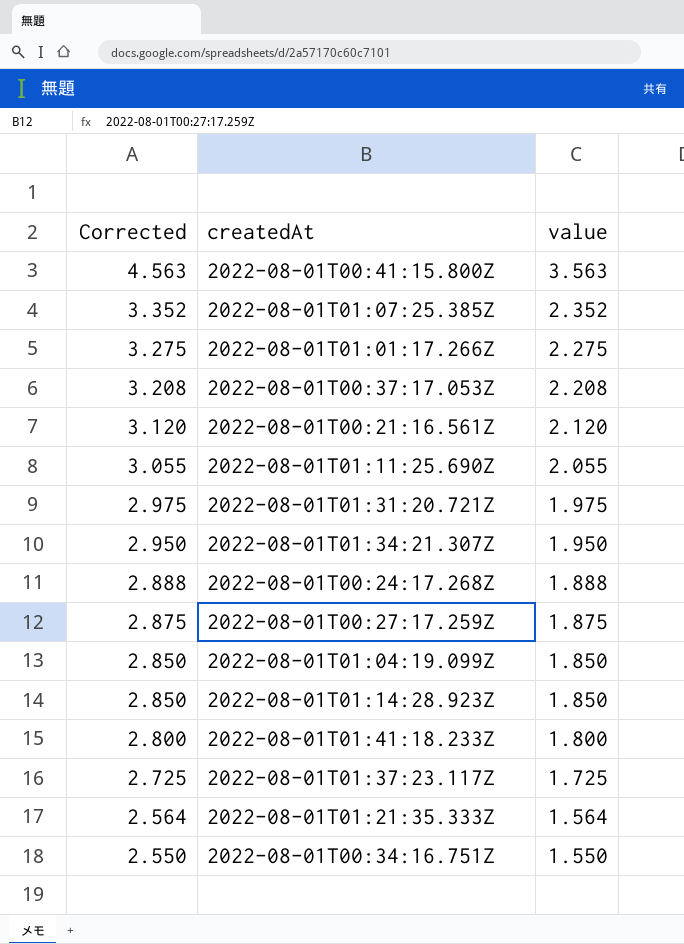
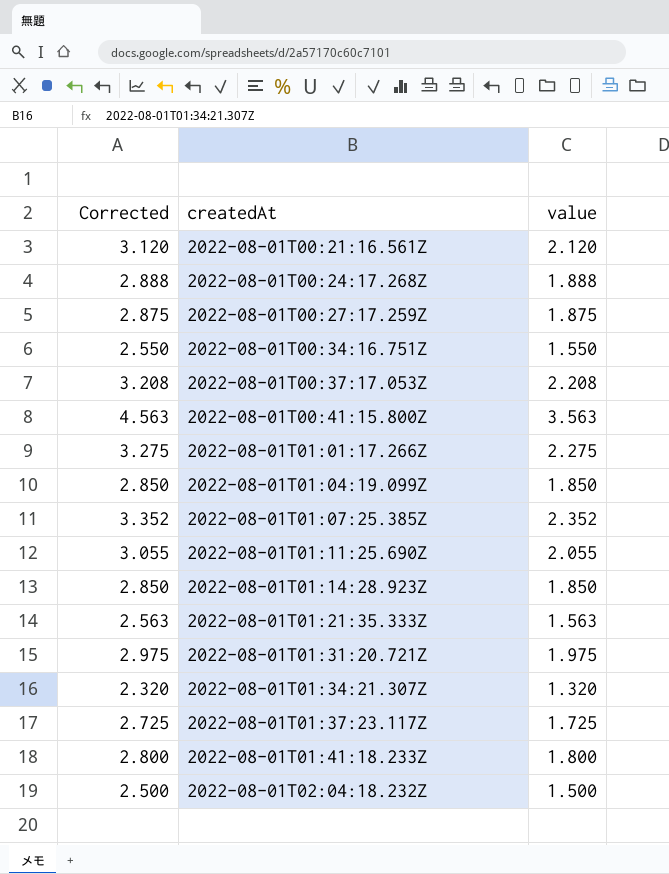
row order: Corrected descending -> createdAt ascending
2022-08-01T01:21:35.333Z | Corrected: 2.564 -> 2.563
2022-08-01T01:21:35.333Z | value: 1.564 -> 1.563
2022-08-01T01:34:21.307Z | Corrected: 2.950 -> 2.320
2022-08-01T01:34:21.307Z | value: 1.950 -> 1.320
row 2022-08-01T02:04:18.232Z: none -> 2.500 | 1.500

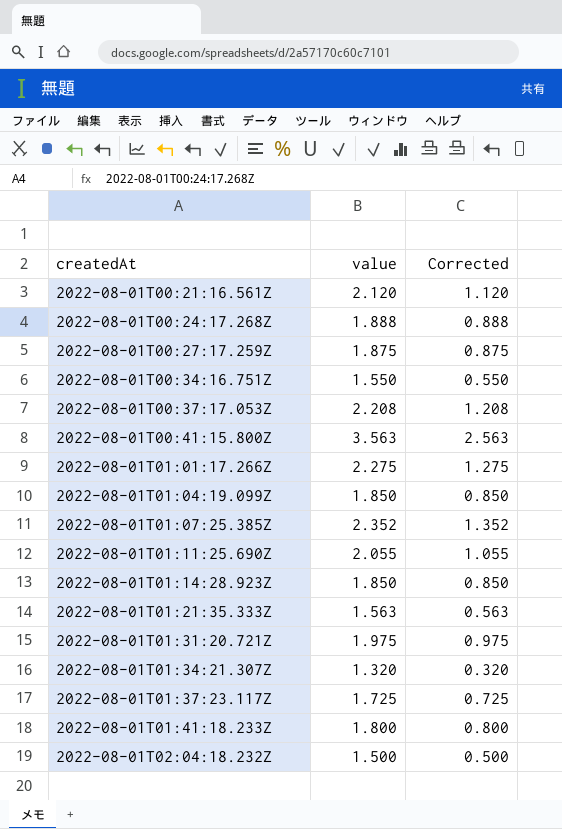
column Corrected | formula: [value] + 1 -> [value] - 1
column Corrected | position: 1 -> 3

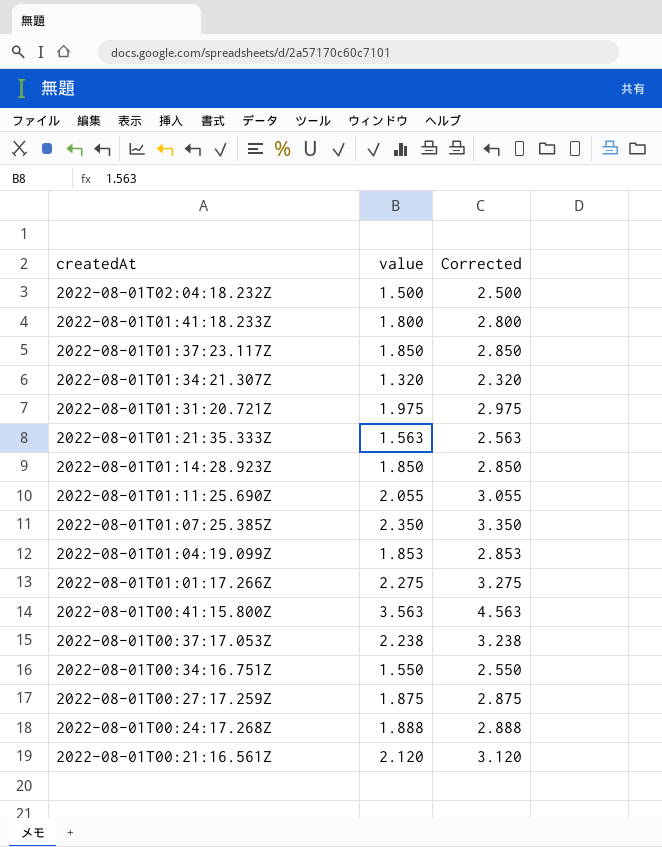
row order: createdAt ascending -> createdAt descending
column Corrected | formula: [value] - 1 -> [value] + 1
2022-08-01T01:37:23.117Z | value: 1.725 -> 1.850
2022-08-01T01:07:25.385Z | value: 2.352 -> 2.350
2022-08-01T01:04:19.099Z | value: 1.850 -> 1.853
2022-08-01T00:37:17.053Z | value: 2.208 -> 2.238

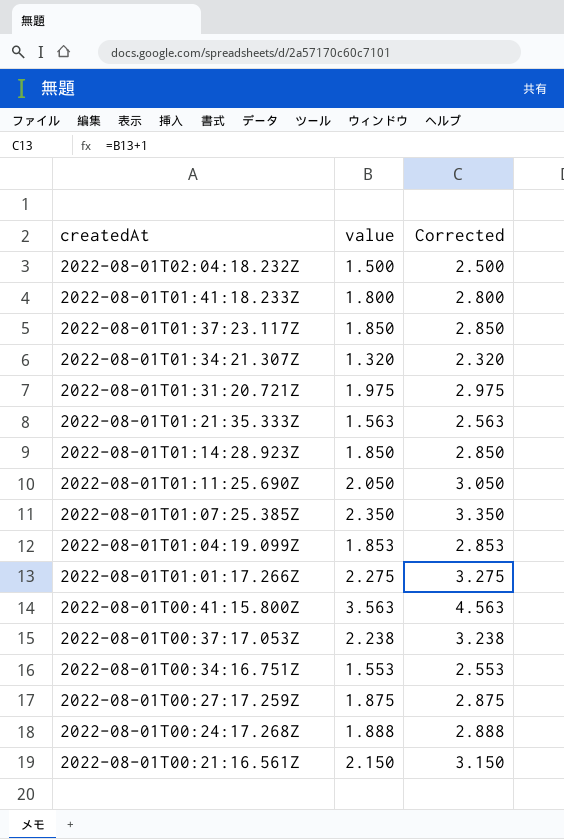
2022-08-01T01:11:25.690Z | value: 2.055 -> 2.050
2022-08-01T01:11:25.690Z | Corrected: 3.055 -> 3.050
2022-08-01T00:34:16.751Z | value: 1.550 -> 1.553
2022-08-01T00:34:16.751Z | Corrected: 2.550 -> 2.553
2022-08-01T00:21:16.561Z | value: 2.120 -> 2.150
2022-08-01T00:21:16.561Z | Corrected: 3.120 -> 3.150

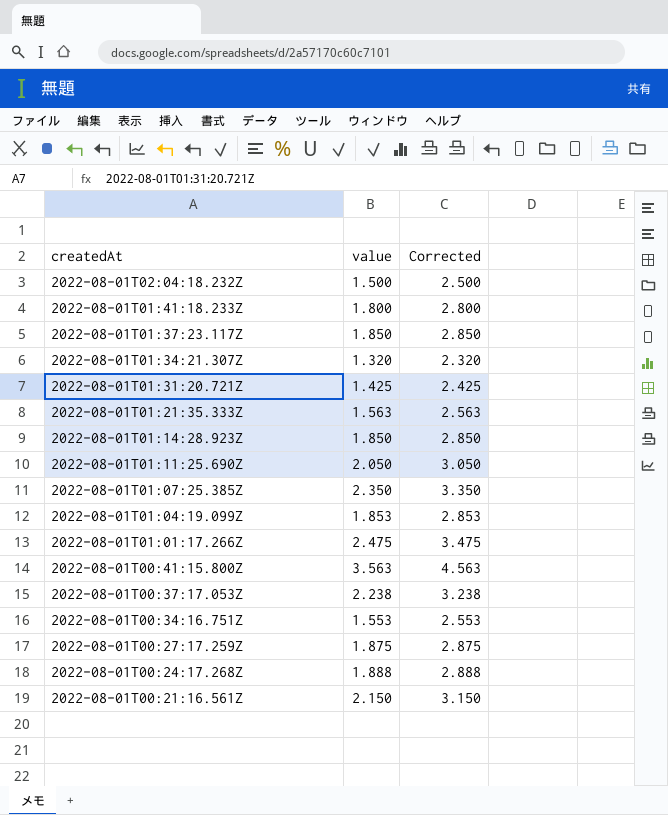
2022-08-01T01:31:20.721Z | value: 1.975 -> 1.425
2022-08-01T01:31:20.721Z | Corrected: 2.975 -> 2.425
2022-08-01T01:01:17.266Z | value: 2.275 -> 2.475
2022-08-01T01:01:17.266Z | Corrected: 3.275 -> 3.475

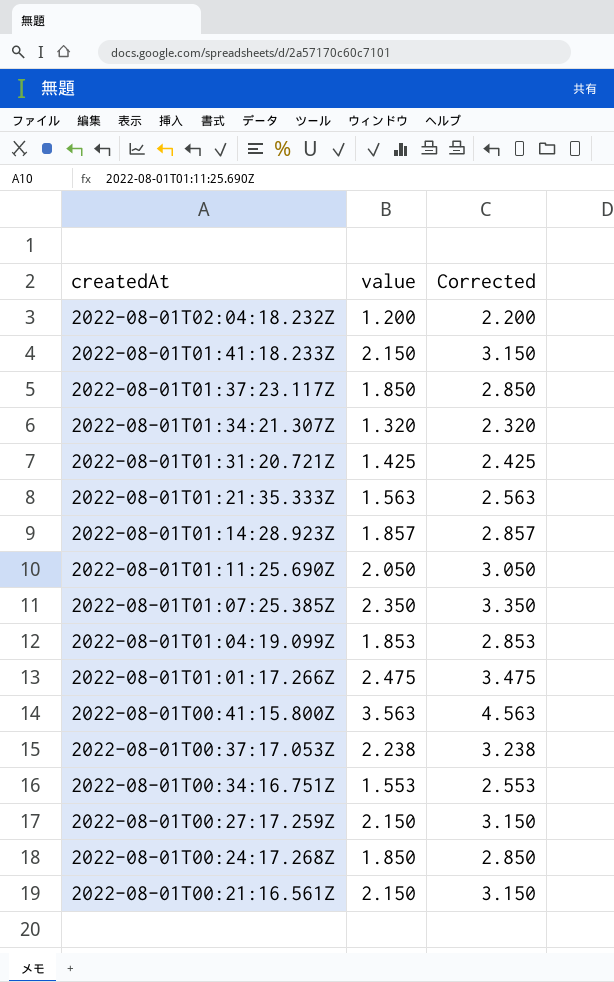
2022-08-01T02:04:18.232Z | value: 1.500 -> 1.200
2022-08-01T02:04:18.232Z | Corrected: 2.500 -> 2.200
2022-08-01T01:41:18.233Z | value: 1.800 -> 2.150
2022-08-01T01:41:18.233Z | Corrected: 2.800 -> 3.150
2022-08-01T01:14:28.923Z | value: 1.850 -> 1.857
2022-08-01T01:14:28.923Z | Corrected: 2.850 -> 2.857
2022-08-01T00:27:17.259Z | value: 1.875 -> 2.150
2022-08-01T00:27:17.259Z | Corrected: 2.875 -> 3.150
2022-08-01T00:24:17.268Z | value: 1.888 -> 1.850
2022-08-01T00:24:17.268Z | Corrected: 2.888 -> 2.850

